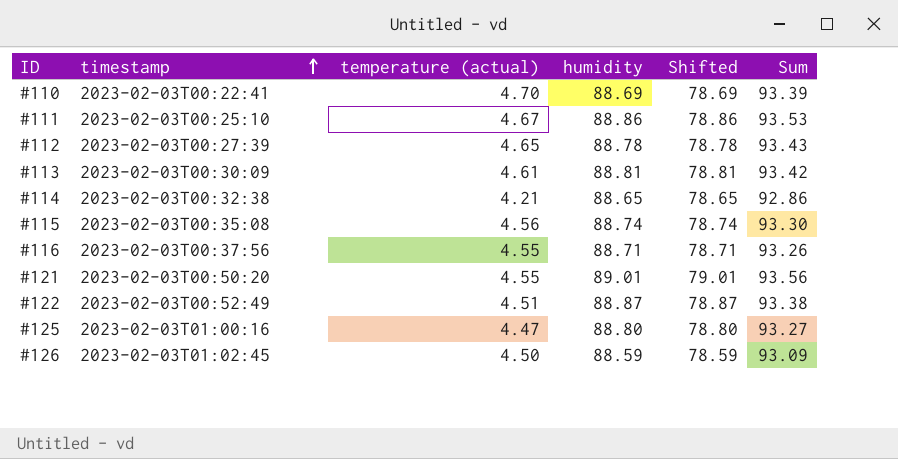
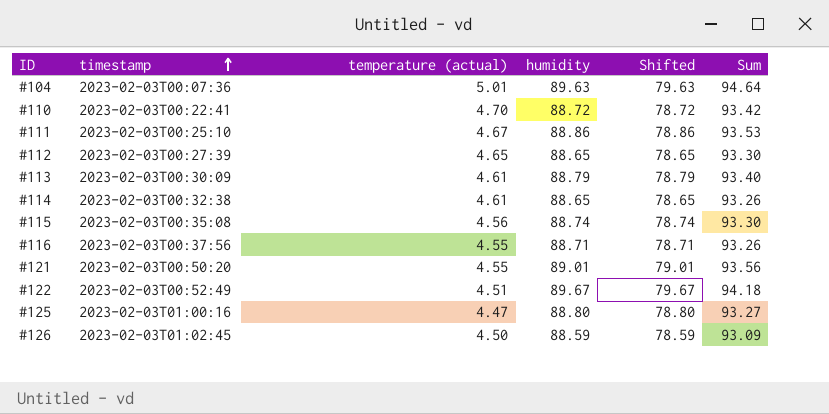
row #104: none -> 2023-02-03T00:07:36 | 5.01 | 89.63 | 79.63 | 94.64
#110 | humidity: 88.69 -> 88.72
#110 | Shifted: 78.69 -> 78.72
#110 | Sum: 93.39 -> 93.42
#112 | humidity: 88.78 -> 88.65
#112 | Shifted: 78.78 -> 78.65
#112 | Sum: 93.43 -> 93.30
#113 | humidity: 88.81 -> 88.79
#113 | Shifted: 78.81 -> 78.79
#113 | Sum: 93.42 -> 93.40
#114 | temperature (actual): 4.21 -> 4.61
#114 | Sum: 92.86 -> 93.26
#122 | humidity: 88.87 -> 89.67
#122 | Shifted: 78.87 -> 79.67
#122 | Sum: 93.38 -> 94.18

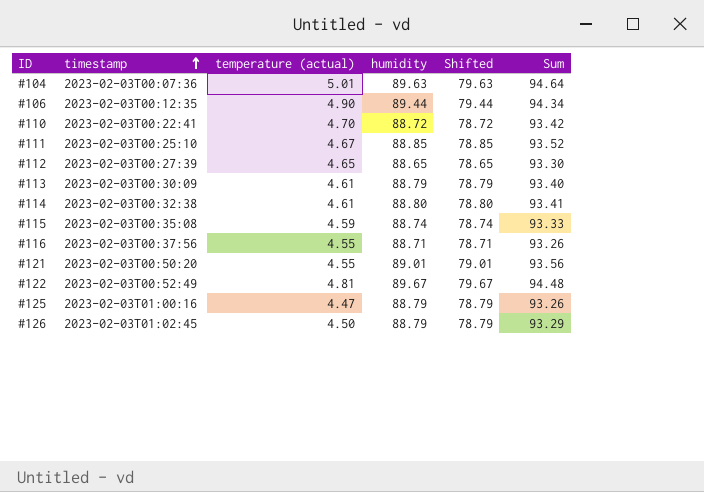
row #106: none -> 2023-02-03T00:12:35 | 4.90 | 89.44 | 79.44 | 94.34
#111 | humidity: 88.86 -> 88.85
#111 | Shifted: 78.86 -> 78.85
#111 | Sum: 93.53 -> 93.52
#114 | humidity: 88.65 -> 88.80
#114 | Shifted: 78.65 -> 78.80
#114 | Sum: 93.26 -> 93.41
#115 | temperature (actual): 4.56 -> 4.59
#115 | Sum: 93.30 -> 93.33
#122 | temperature (actual): 4.51 -> 4.81
#122 | Sum: 94.18 -> 94.48
#125 | humidity: 88.80 -> 88.79
#125 | Shifted: 78.80 -> 78.79
#125 | Sum: 93.27 -> 93.26
#126 | humidity: 88.59 -> 88.79
#126 | Shifted: 78.59 -> 78.79
#126 | Sum: 93.09 -> 93.29

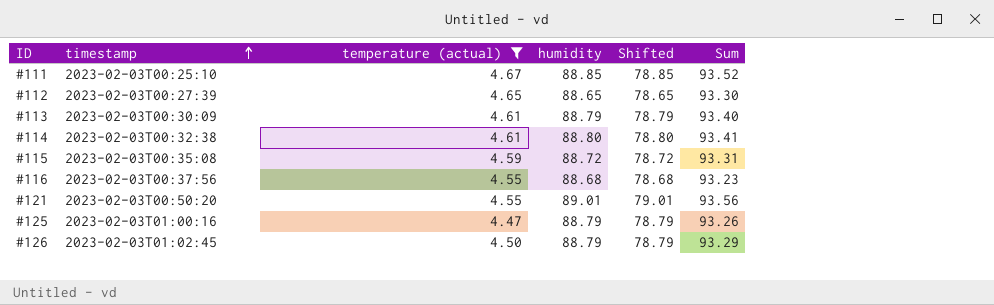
filter: none -> temperature (actual) <= 4.67
#115 | humidity: 88.74 -> 88.72
#115 | Shifted: 78.74 -> 78.72
#115 | Sum: 93.33 -> 93.31
#116 | humidity: 88.71 -> 88.68
#116 | Shifted: 78.71 -> 78.68
#116 | Sum: 93.26 -> 93.23

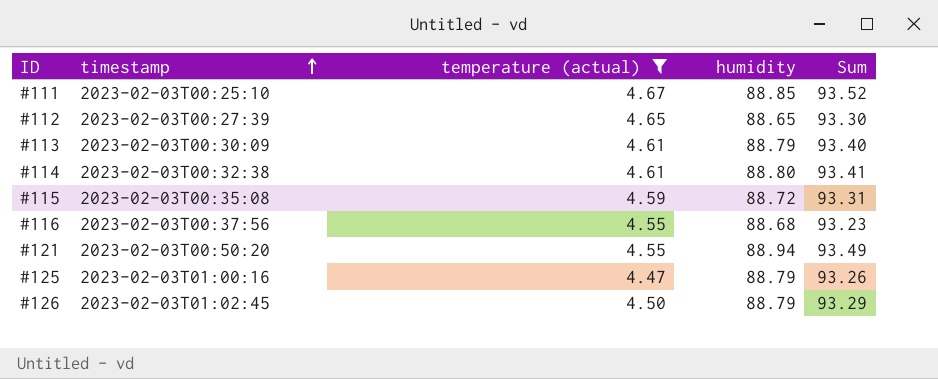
column Shifted | formula: [humidity] - 10 -> none
#121 | humidity: 89.01 -> 88.94
#121 | Sum: 93.56 -> 93.49

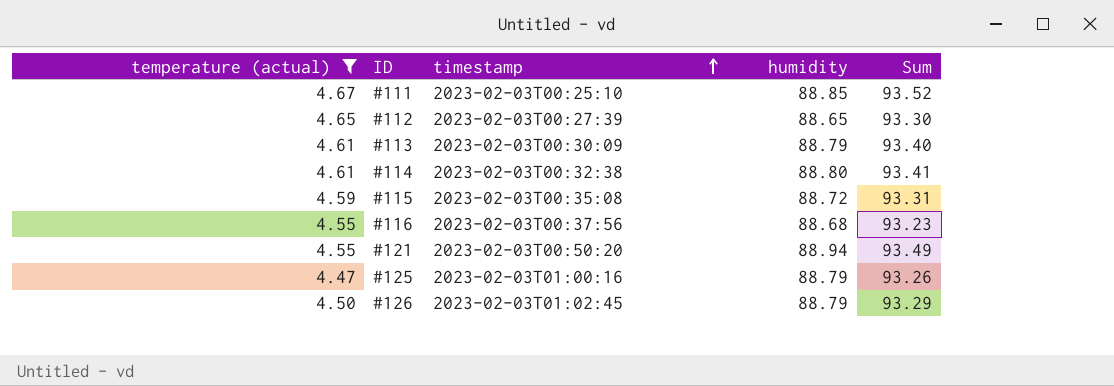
column temperature (actual) | position: 3 -> 1

